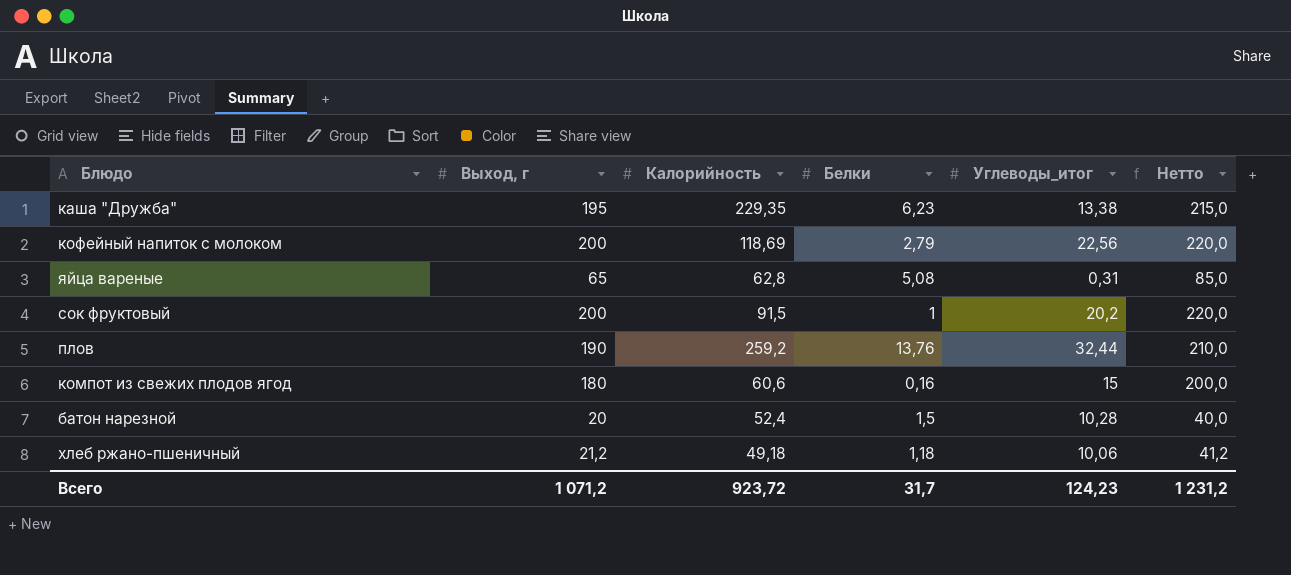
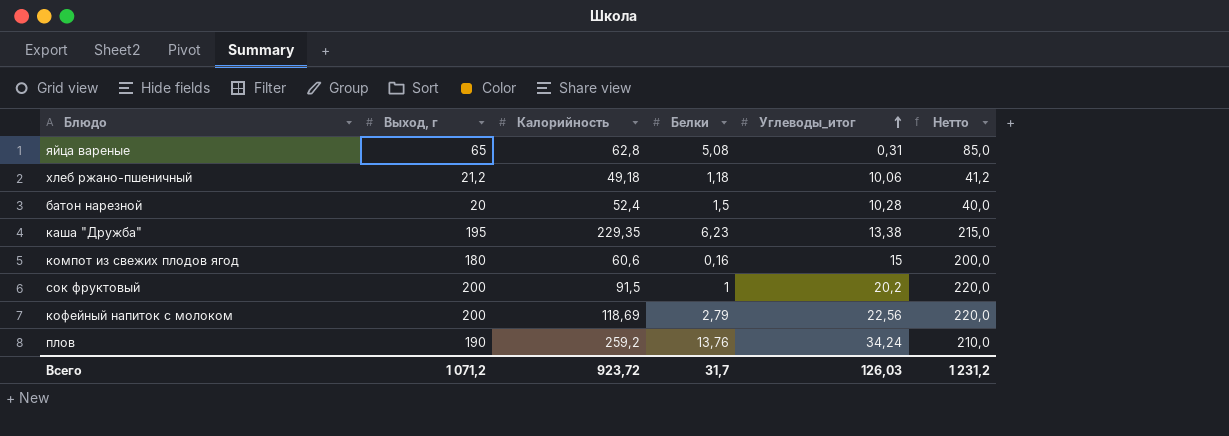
row order: none -> Углеводы_итог ascending
плов | Углеводы_итог: 32,44 -> 34,24
Всего | Углеводы_итог: 124,23 -> 126,03

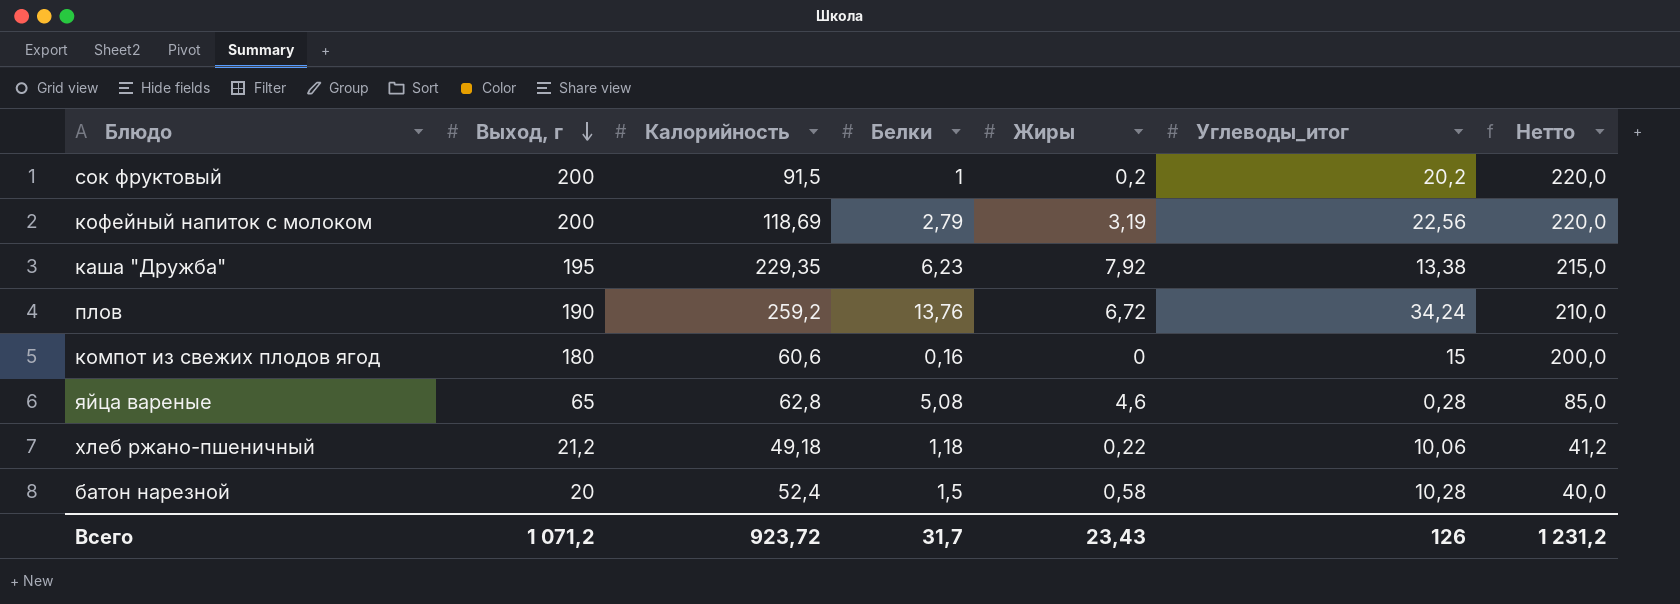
row order: Углеводы_итог ascending -> Выход, г descending
column Жиры | position: none -> 5
яйца вареные | Углеводы_итог: 0,31 -> 0,28
Всего | Углеводы_итог: 126,03 -> 126

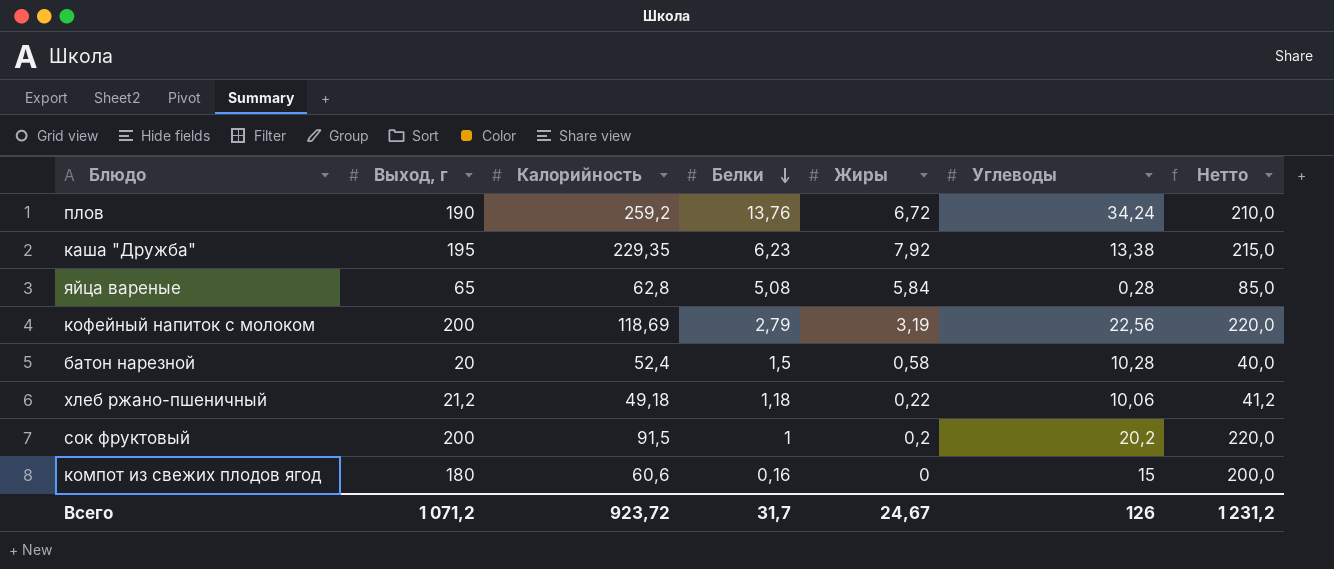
row order: Выход, г descending -> Белки descending
column name: Углеводы_итог -> Углеводы
яйца вареные | Жиры: 4,6 -> 5,84
Всего | Жиры: 23,43 -> 24,67

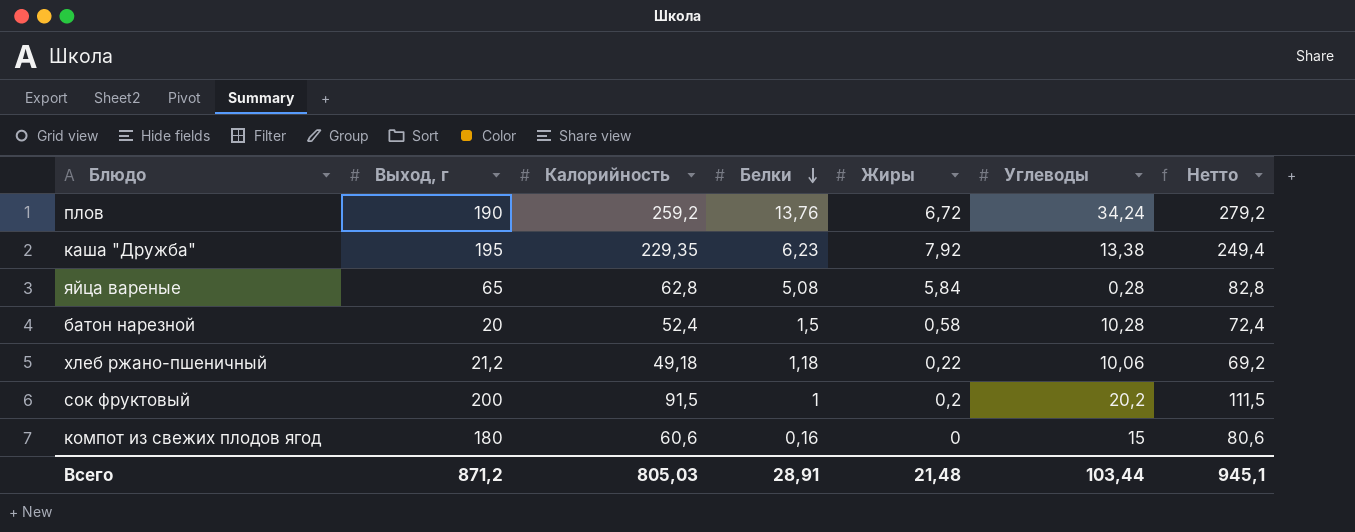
column Нетто | formula: [Выход, г] + 20 -> [Калорийность] + 20
row кофейный напиток с молоком: 200 | 118,69 | 2,79 | 3,19 | 22,56 | 220,0 -> none
Всего | Выход, г: 1 071,2 -> 871,2
Всего | Калорийность: 923,72 -> 805,03
Всего | Белки: 31,7 -> 28,91
Всего | Жиры: 24,67 -> 21,48
Всего | Углеводы: 126 -> 103,44
Всего | Нетто: 1 231,2 -> 945,1

